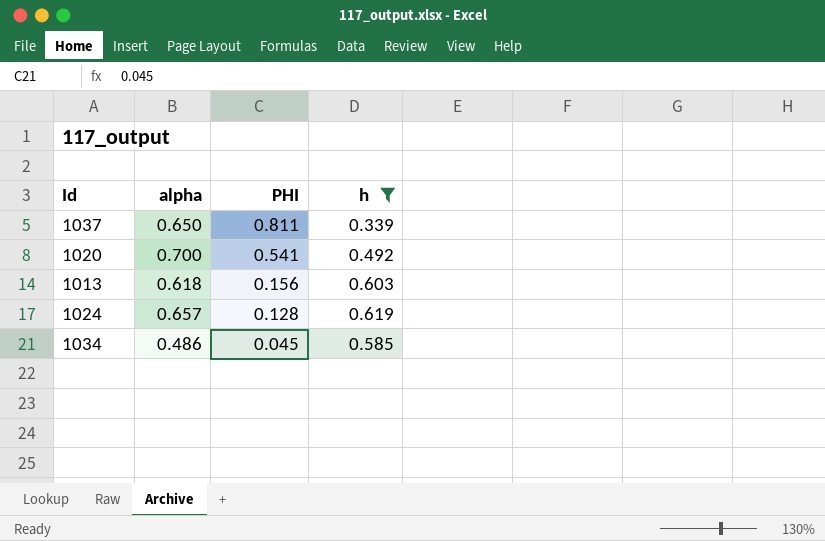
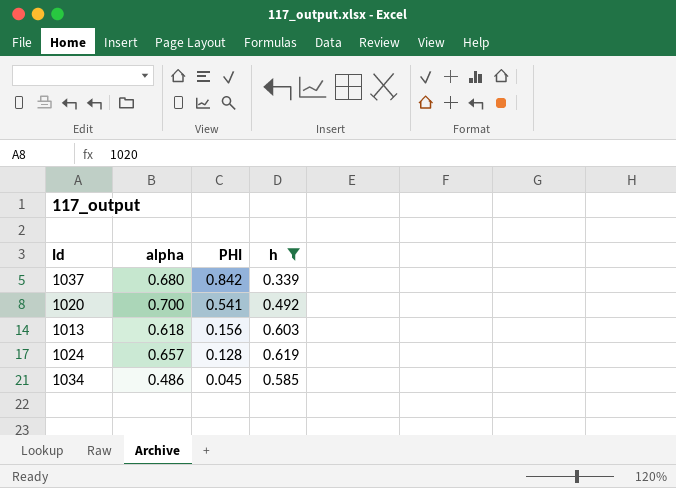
1037 | alpha: 0.650 -> 0.680
1037 | PHI: 0.811 -> 0.842

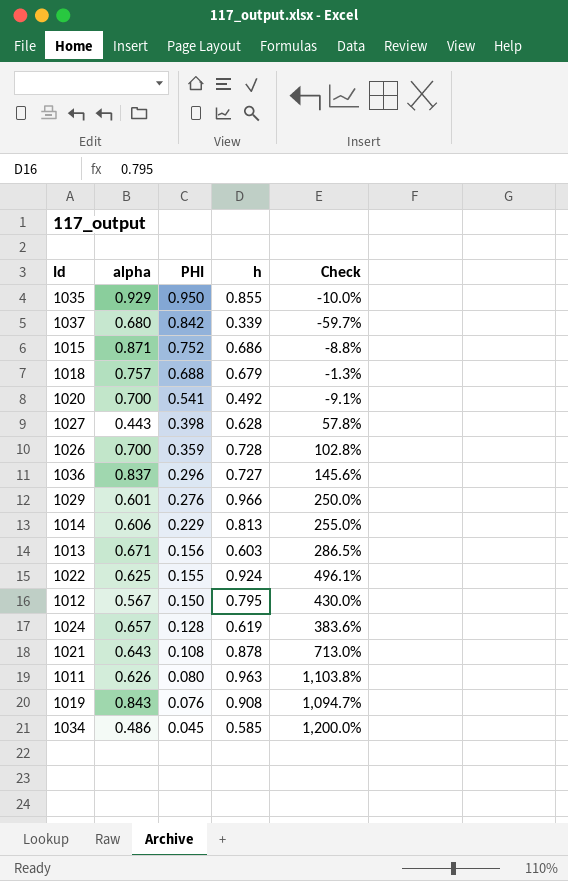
filter: h <= 0.619 -> none
column Check | formula: none -> ([h] - [PHI]) / [PHI]
1013 | alpha: 0.618 -> 0.671

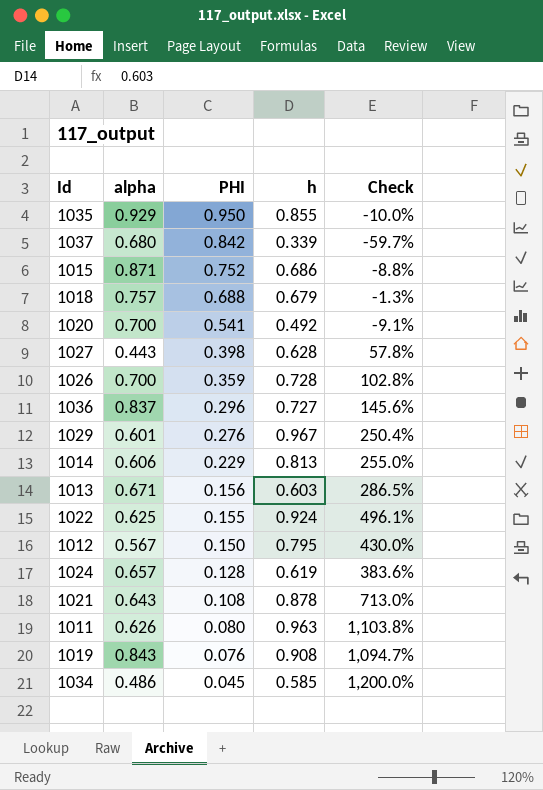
1029 | h: 0.966 -> 0.967
1029 | Check: 250.0% -> 250.4%

